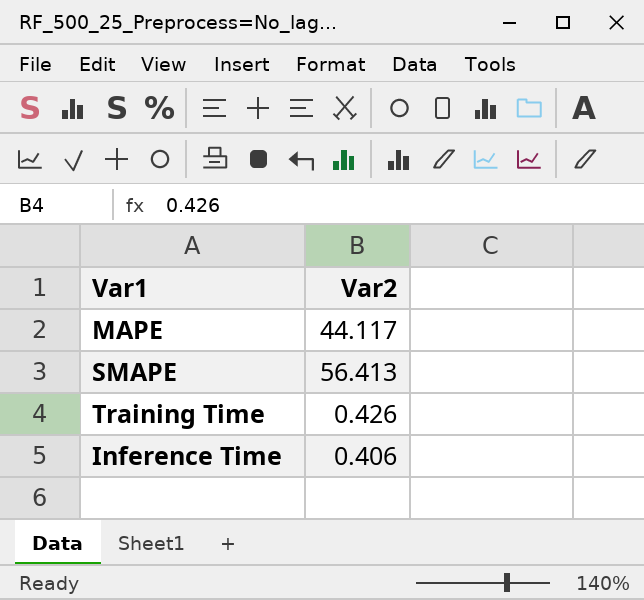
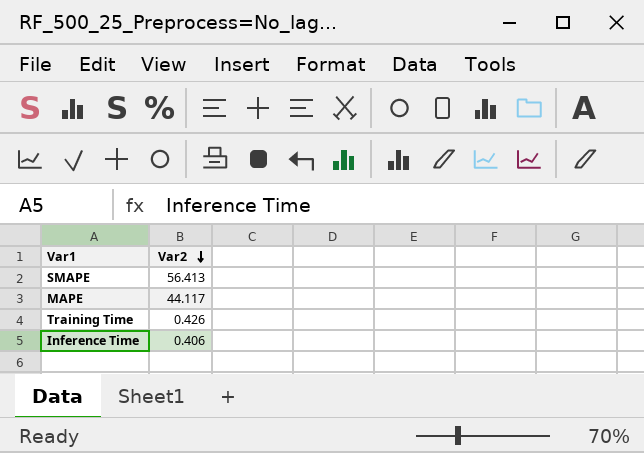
row order: none -> Var2 descending

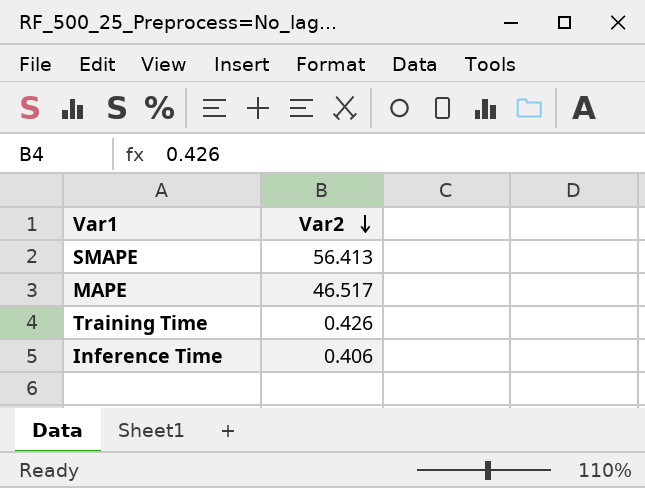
MAPE | Var2: 44.117 -> 46.517

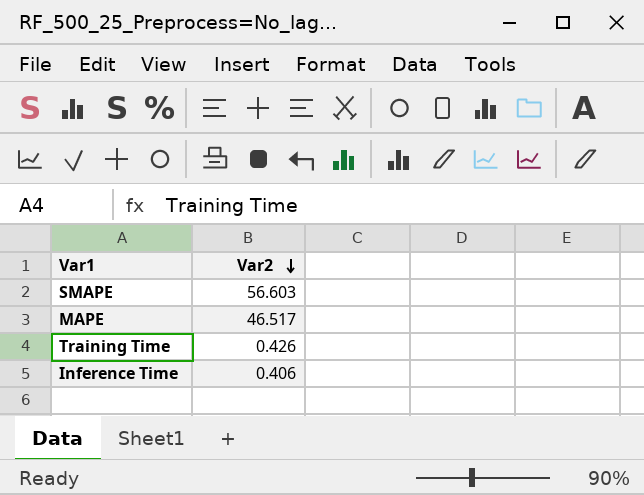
SMAPE | Var2: 56.413 -> 56.603

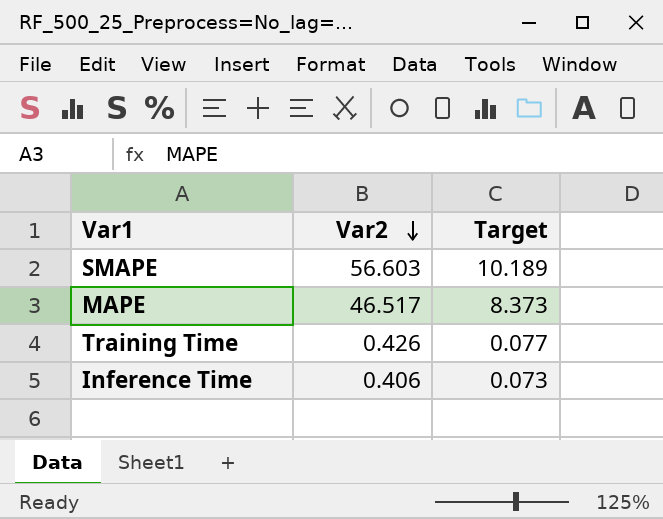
column Target | formula: none -> [Var2] * 0.18

